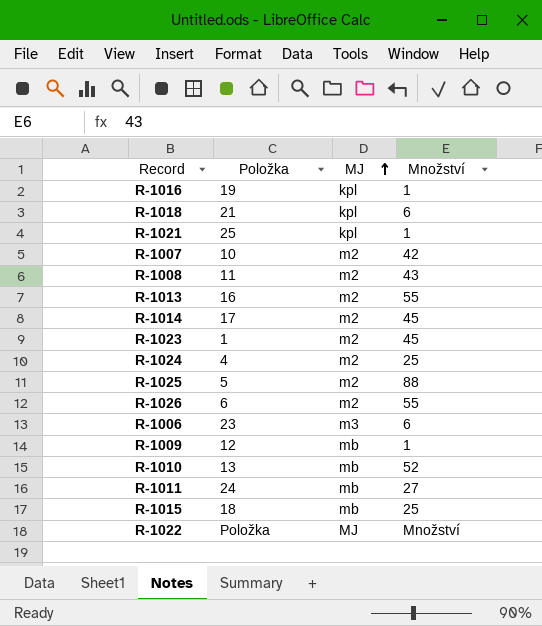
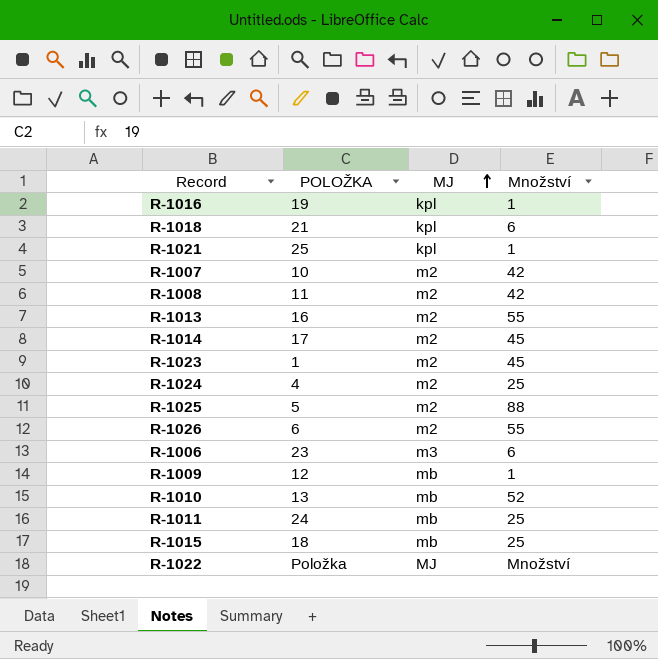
column name: Položka -> POLOŽKA
R-1008 | Množství: 43 -> 42
R-1011 | Množství: 27 -> 25

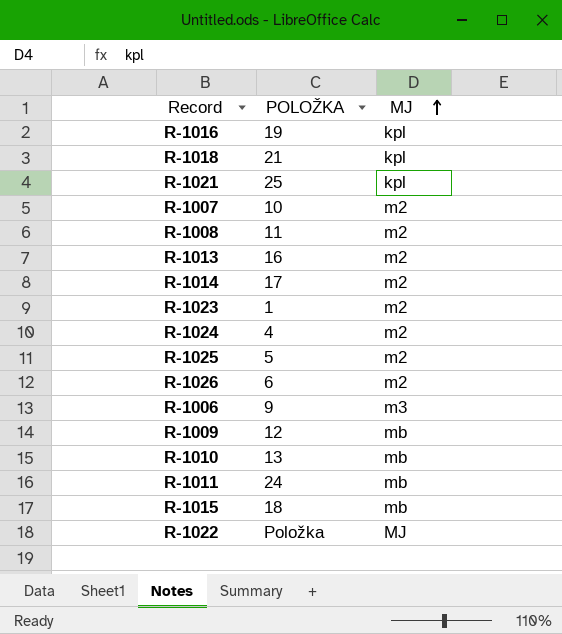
column Množství | position: 4 -> none
R-1006 | POLOŽKA: 23 -> 9

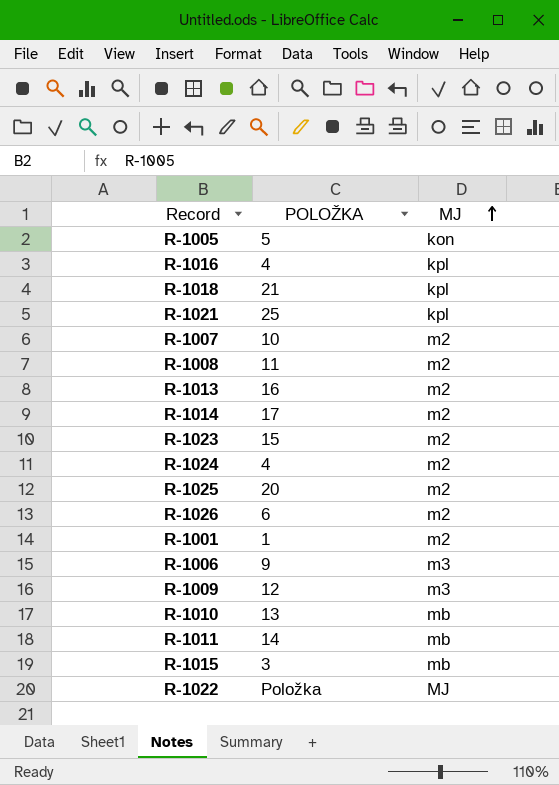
row R-1005: none -> 5 | kon
R-1016 | POLOŽKA: 19 -> 4
R-1023 | POLOŽKA: 1 -> 15
R-1025 | POLOŽKA: 5 -> 20
row R-1001: none -> 1 | m2
R-1009 | MJ: mb -> m3
R-1011 | POLOŽKA: 24 -> 14
R-1015 | POLOŽKA: 18 -> 3

